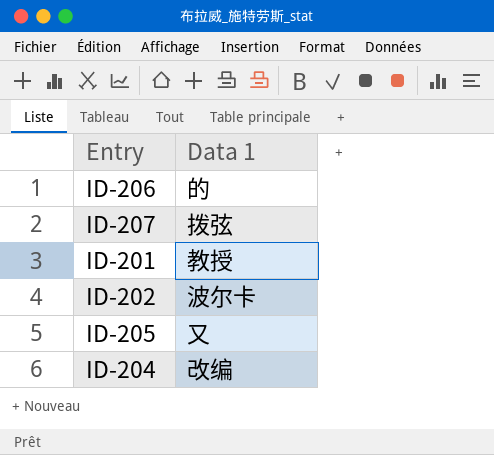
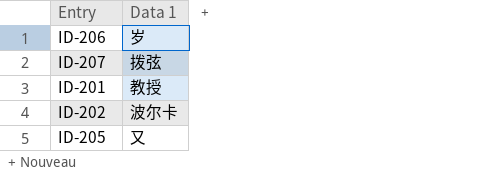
row ID-204: 改编 -> none
ID-206 | Data 1: 的 -> 岁

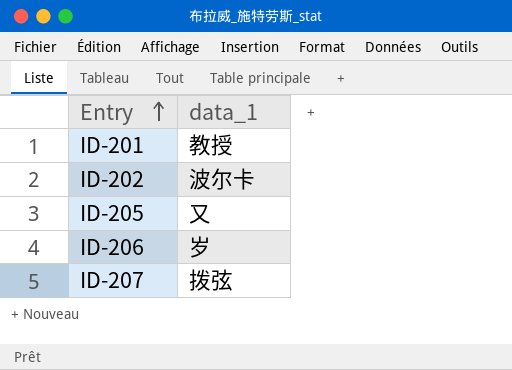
row order: none -> Entry ascending
column name: Data 1 -> data_1

